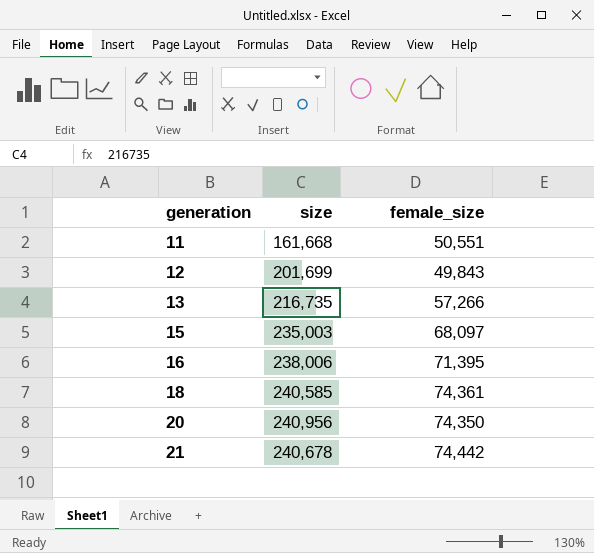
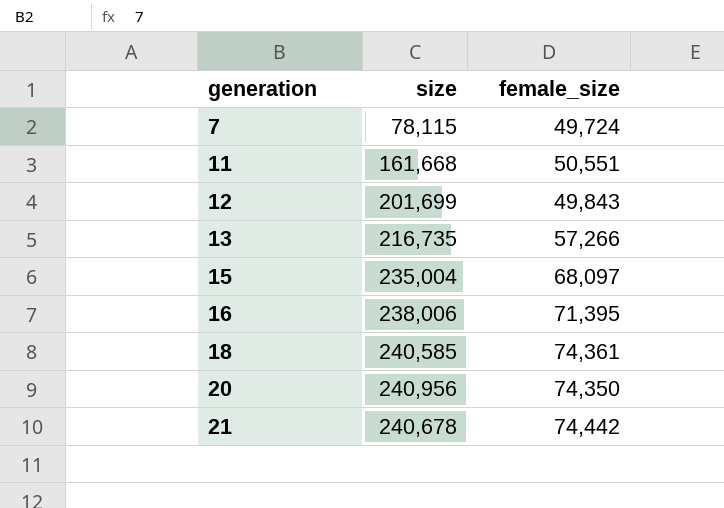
row 7: none -> 78,115 | 49,724
15 | size: 235,003 -> 235,004

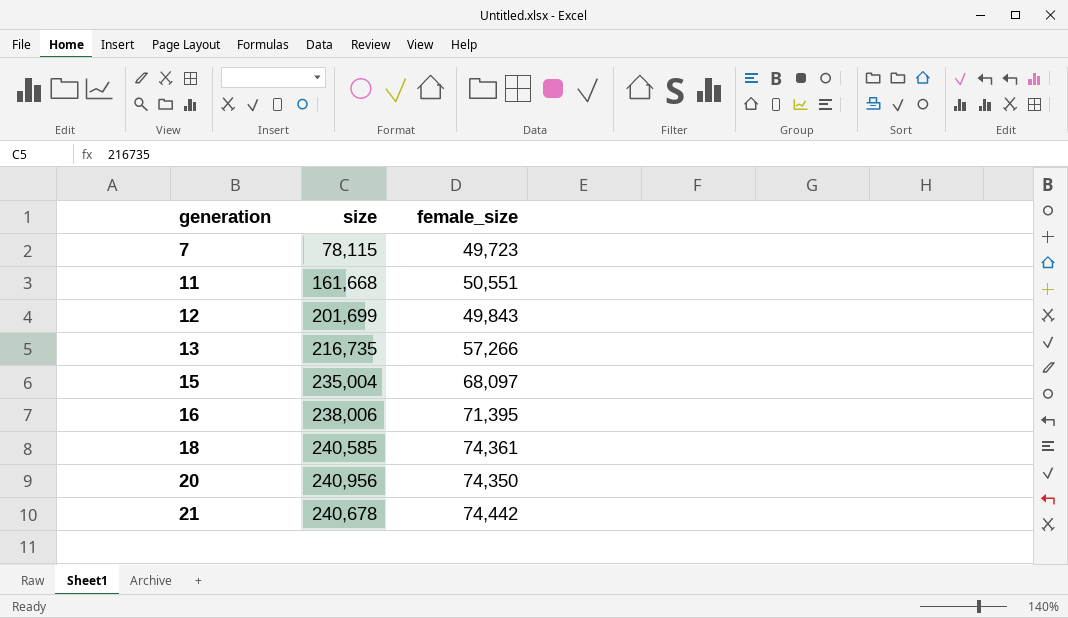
7 | female_size: 49,724 -> 49,723

